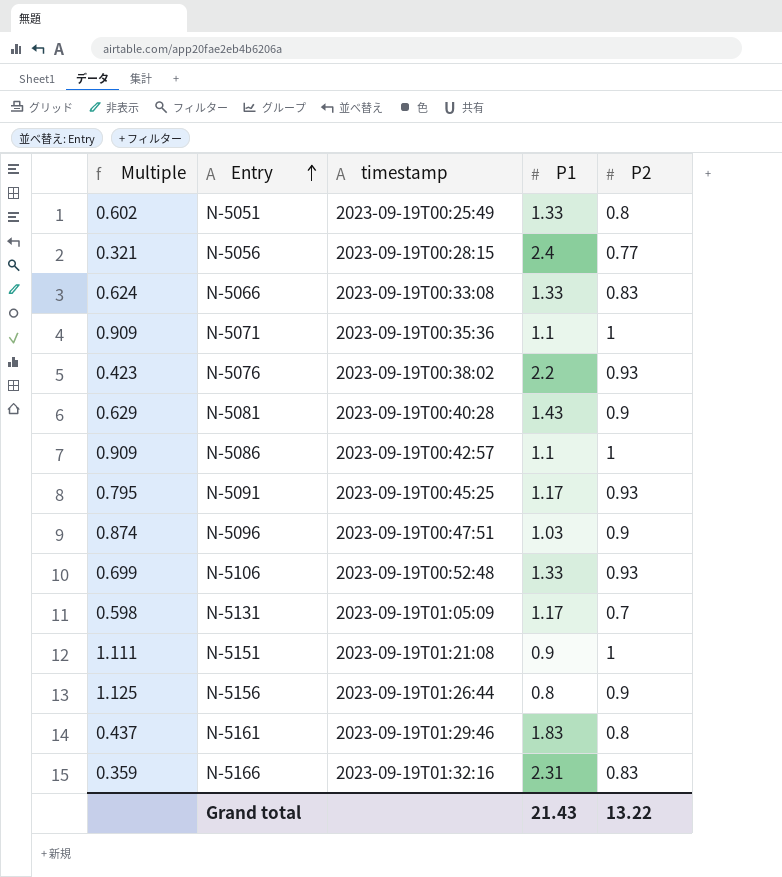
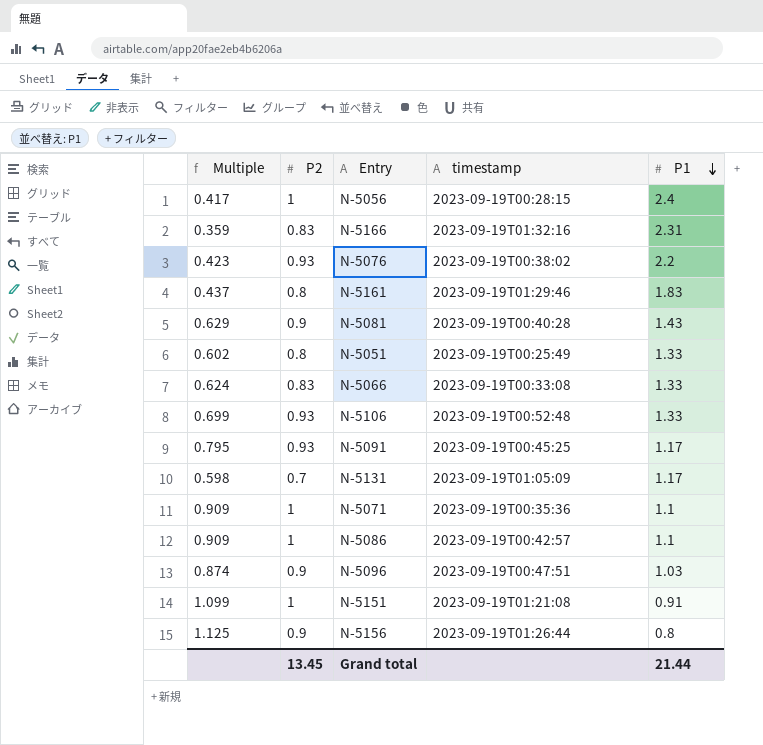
row order: Entry ascending -> P1 descending
column P2 | position: 5 -> 2
N-5056 | Multiple: 0.321 -> 0.417
N-5056 | P2: 0.77 -> 1
N-5151 | Multiple: 1.111 -> 1.099
N-5151 | P1: 0.9 -> 0.91
Grand total | P2: 13.22 -> 13.45
Grand total | P1: 21.43 -> 21.44

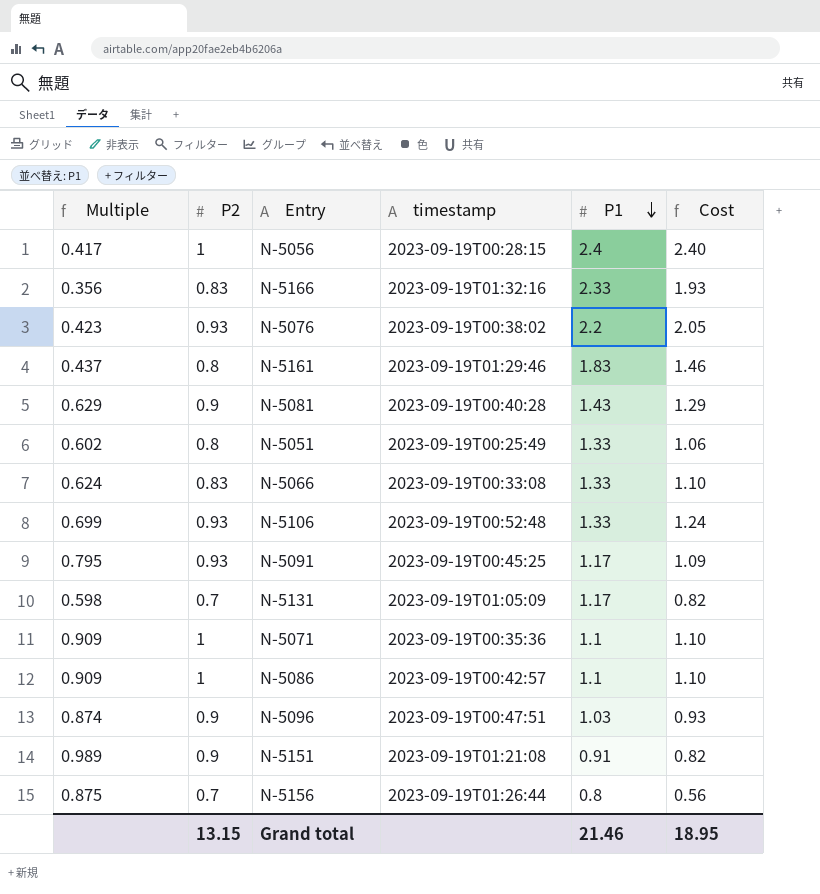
column Cost | formula: none -> [P2] * [P1]
N-5166 | Multiple: 0.359 -> 0.356
N-5166 | P1: 2.31 -> 2.33
N-5151 | Multiple: 1.099 -> 0.989
N-5151 | P2: 1 -> 0.9
N-5156 | Multiple: 1.125 -> 0.875
N-5156 | P2: 0.9 -> 0.7
Grand total | P2: 13.45 -> 13.15
Grand total | P1: 21.44 -> 21.46

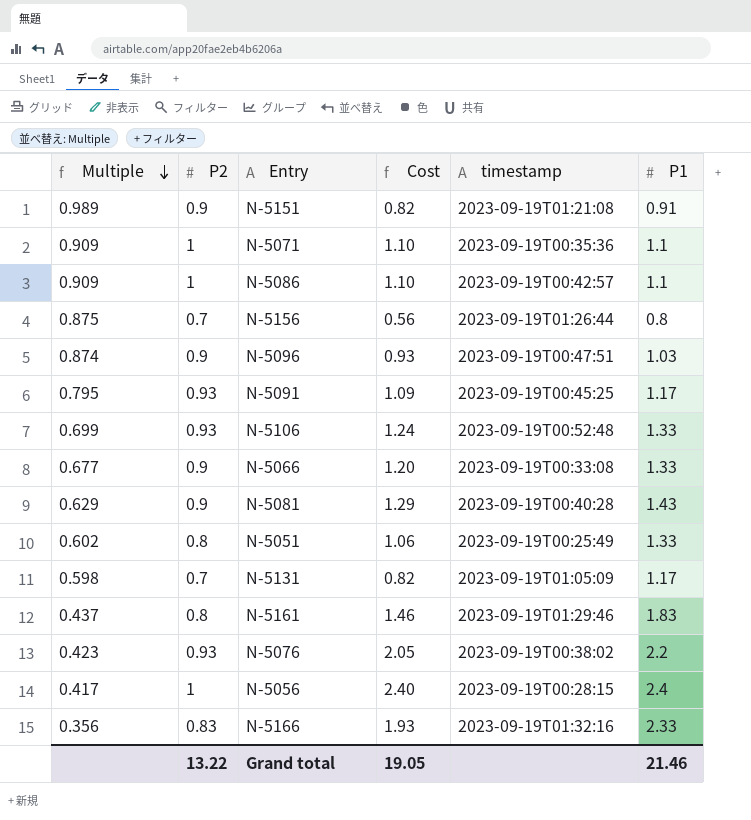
row order: P1 descending -> Multiple descending
column Cost | position: 6 -> 4
N-5066 | Multiple: 0.624 -> 0.677
N-5066 | P2: 0.83 -> 0.9
N-5066 | Cost: 1.10 -> 1.20
Grand total | P2: 13.15 -> 13.22
Grand total | Cost: 18.95 -> 19.05

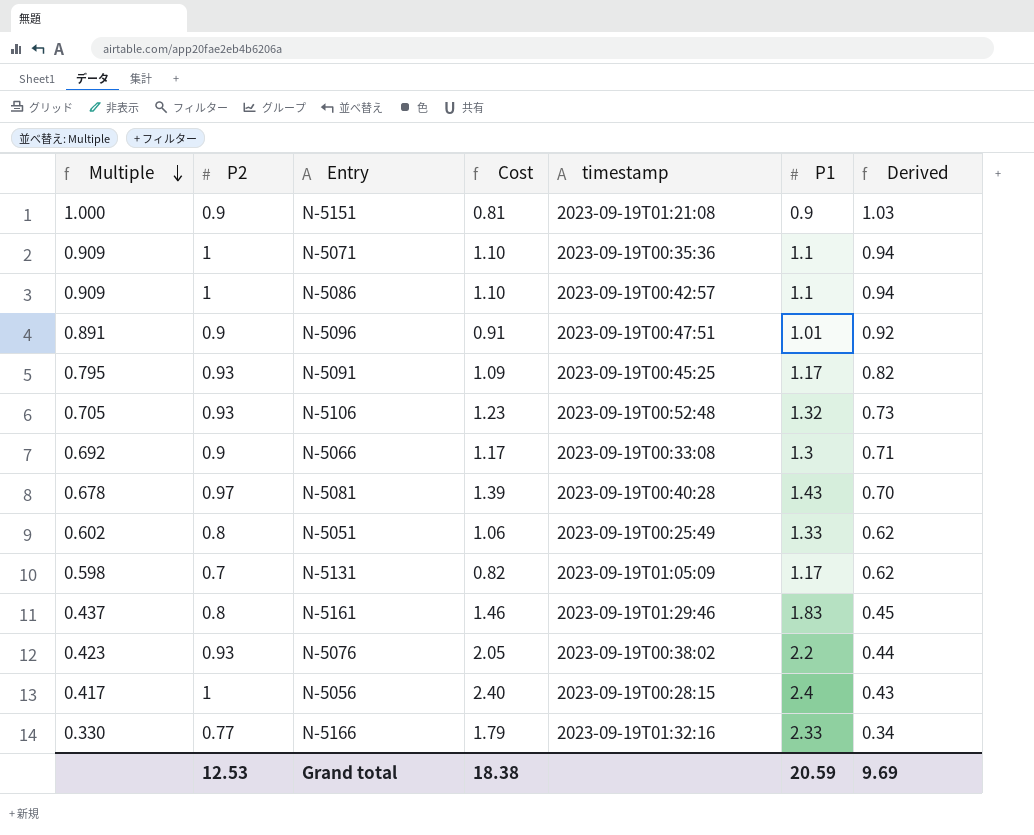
column Derived | formula: none -> [Multiple] * 1.03
row N-5156: 0.875 | 0.7 | 0.56 | 2023-09-19T01:26:44 | 0.8 -> none
N-5151 | Multiple: 0.989 -> 1.000
N-5151 | Cost: 0.82 -> 0.81
N-5151 | P1: 0.91 -> 0.9
N-5096 | Multiple: 0.874 -> 0.891
N-5096 | Cost: 0.93 -> 0.91
N-5096 | P1: 1.03 -> 1.01
N-5106 | Multiple: 0.699 -> 0.705
N-5106 | Cost: 1.24 -> 1.23
N-5106 | P1: 1.33 -> 1.32
N-5066 | Multiple: 0.677 -> 0.692
N-5066 | Cost: 1.20 -> 1.17
N-5066 | P1: 1.33 -> 1.3
N-5081 | Multiple: 0.629 -> 0.678
N-5081 | P2: 0.9 -> 0.97
N-5081 | Cost: 1.29 -> 1.39
N-5166 | Multiple: 0.356 -> 0.330
N-5166 | P2: 0.83 -> 0.77
N-5166 | Cost: 1.93 -> 1.79
Grand total | P2: 13.22 -> 12.53
Grand total | Cost: 19.05 -> 18.38
Grand total | P1: 21.46 -> 20.59

